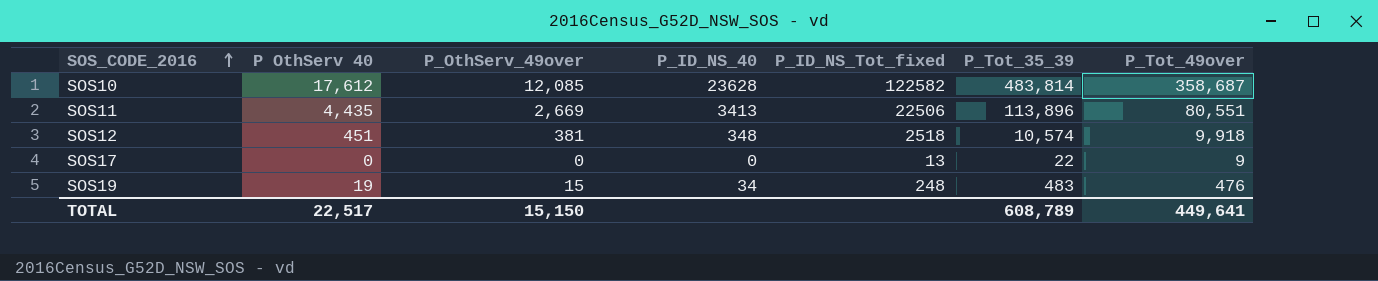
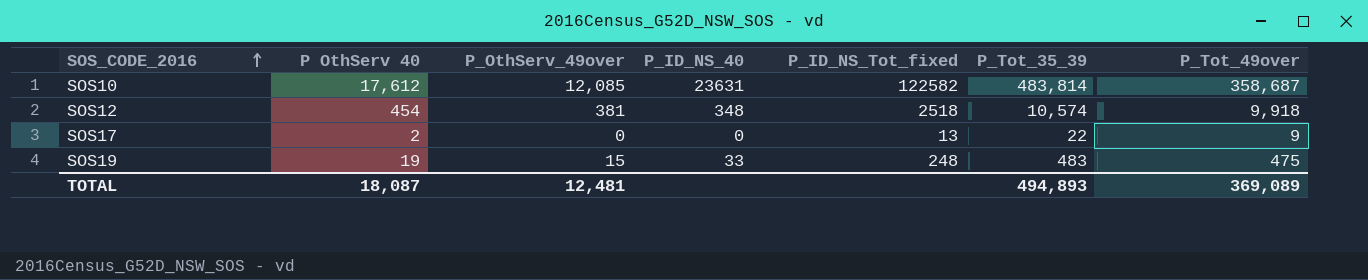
row SOS11: 4,435 | 2,669 | 3413 | 22506 | 113,896 | 80,551 -> none
SOS10 | P_ID_NS_40: 23628 -> 23631
SOS12 | P OthServ 40: 451 -> 454
SOS17 | P OthServ 40: 0 -> 2
SOS19 | P_ID_NS_40: 34 -> 33
SOS19 | P_Tot_49over: 476 -> 475
TOTAL | P OthServ 40: 22,517 -> 18,087
TOTAL | P_OthServ_49over: 15,150 -> 12,481
TOTAL | P_Tot_35_39: 608,789 -> 494,893
TOTAL | P_Tot_49over: 449,641 -> 369,089

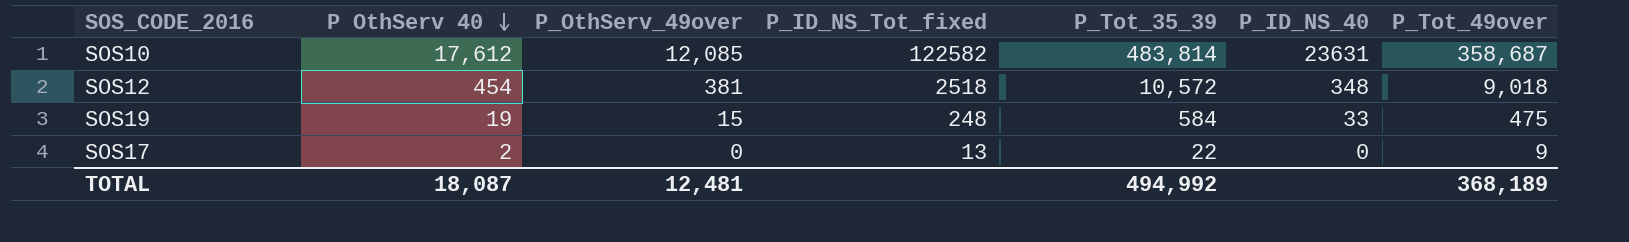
row order: SOS_CODE_2016 ascending -> P OthServ 40 descending
column P_ID_NS_40 | position: 4 -> 6
SOS12 | P_Tot_35_39: 10,574 -> 10,572
SOS12 | P_Tot_49over: 9,918 -> 9,018
SOS19 | P_Tot_35_39: 483 -> 584
TOTAL | P_Tot_35_39: 494,893 -> 494,992
TOTAL | P_Tot_49over: 369,089 -> 368,189

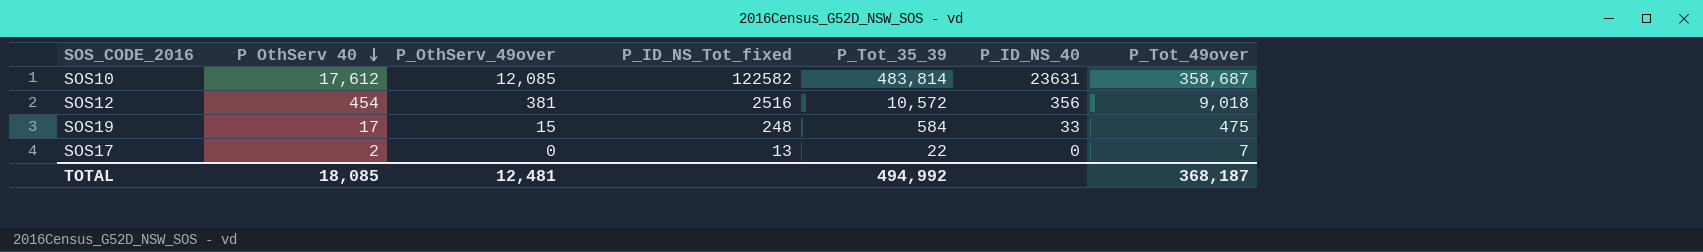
SOS12 | P_ID_NS_Tot_fixed: 2518 -> 2516
SOS12 | P_ID_NS_40: 348 -> 356
SOS19 | P OthServ 40: 19 -> 17
SOS17 | P_Tot_49over: 9 -> 7
TOTAL | P OthServ 40: 18,087 -> 18,085
TOTAL | P_Tot_49over: 368,189 -> 368,187

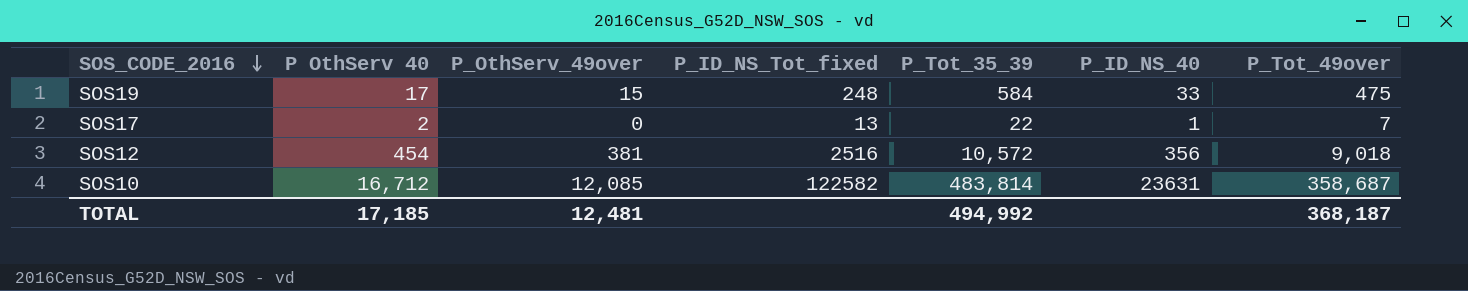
row order: P OthServ 40 descending -> SOS_CODE_2016 descending
SOS17 | P_ID_NS_40: 0 -> 1
SOS10 | P OthServ 40: 17,612 -> 16,712
TOTAL | P OthServ 40: 18,085 -> 17,185

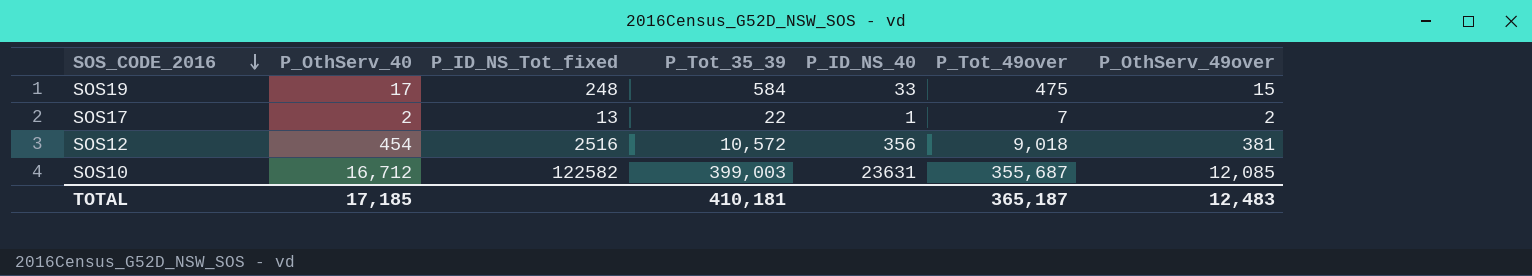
column name: P OthServ 40 -> P_OthServ_40
column P_OthServ_49over | position: 3 -> 7
SOS17 | P_OthServ_49over: 0 -> 2
SOS10 | P_Tot_35_39: 483,814 -> 399,003
SOS10 | P_Tot_49over: 358,687 -> 355,687
TOTAL | P_Tot_35_39: 494,992 -> 410,181
TOTAL | P_Tot_49over: 368,187 -> 365,187
TOTAL | P_OthServ_49over: 12,481 -> 12,483

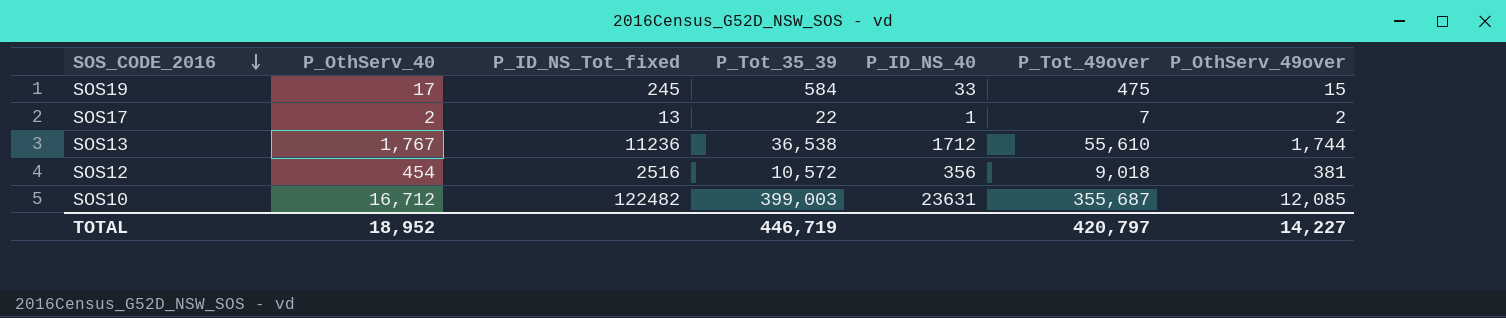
SOS19 | P_ID_NS_Tot_fixed: 248 -> 245
row SOS13: none -> 1,767 | 11236 | 36,538 | 1712 | 55,610 | 1,744
SOS10 | P_ID_NS_Tot_fixed: 122582 -> 122482
TOTAL | P_OthServ_40: 17,185 -> 18,952
TOTAL | P_Tot_35_39: 410,181 -> 446,719
TOTAL | P_Tot_49over: 365,187 -> 420,797
TOTAL | P_OthServ_49over: 12,483 -> 14,227

